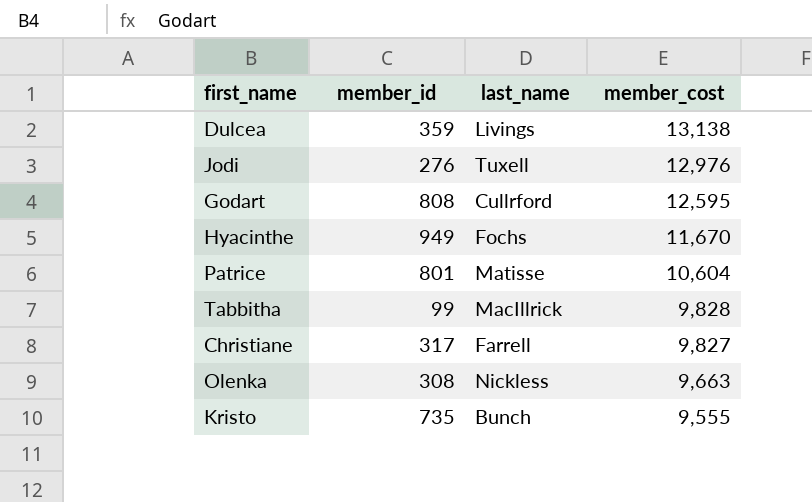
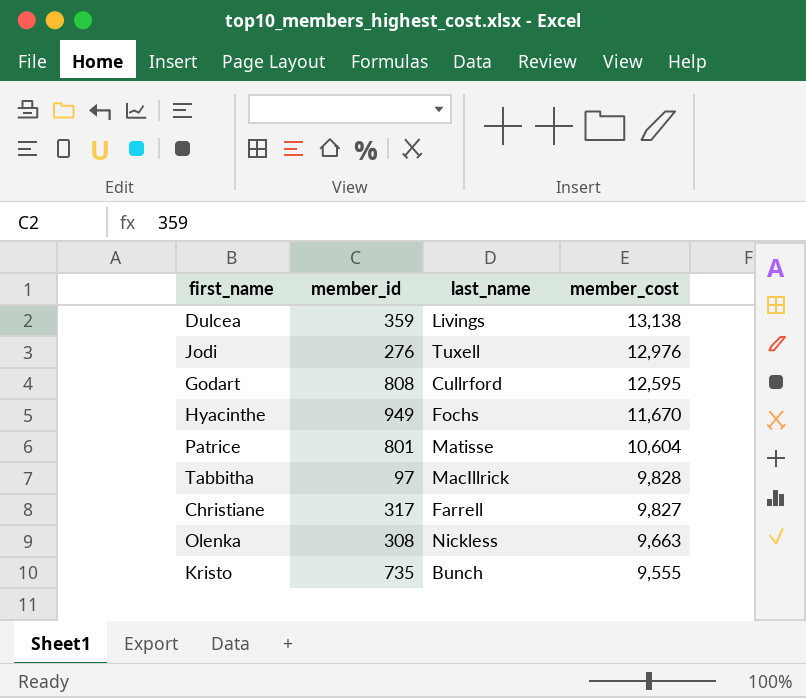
Tabbitha | member_id: 99 -> 97

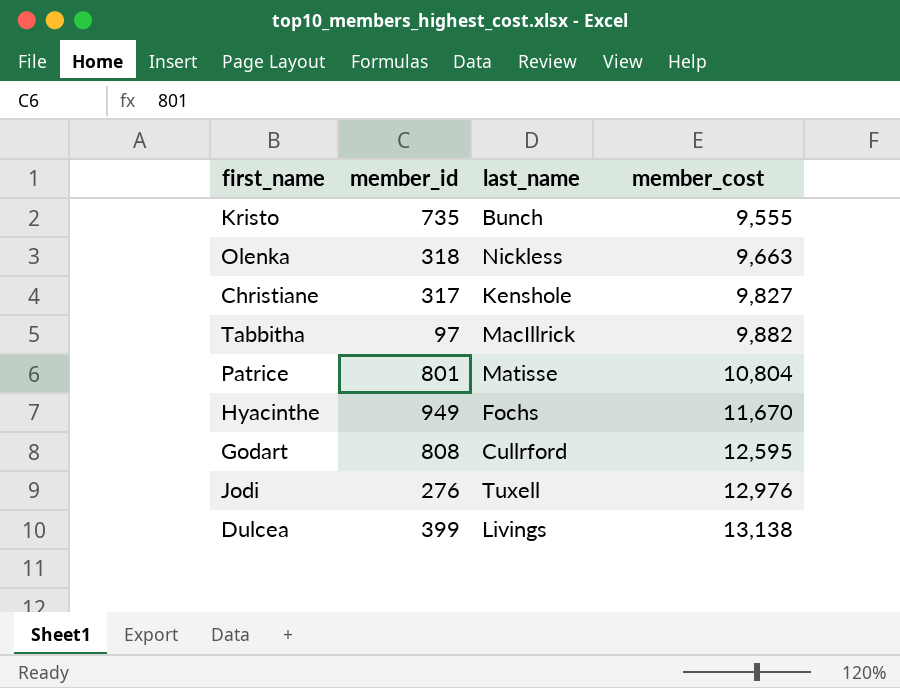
row order: member_cost descending -> member_cost ascending
Olenka | member_id: 308 -> 318
Christiane | last_name: Farrell -> Kenshole
Tabbitha | member_cost: 9,828 -> 9,882
Patrice | member_cost: 10,604 -> 10,804
Dulcea | member_id: 359 -> 399

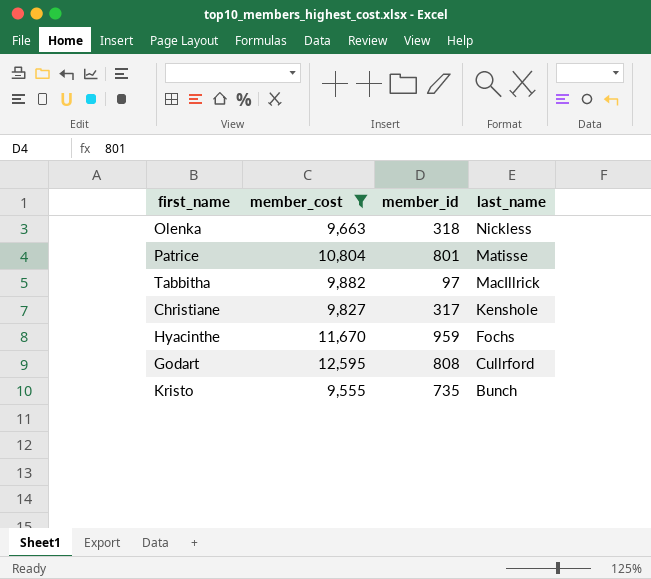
filter: none -> member_cost <= 12,595
row order: member_cost ascending -> last_name descending
column member_cost | position: 4 -> 2
Hyacinthe | member_id: 949 -> 959

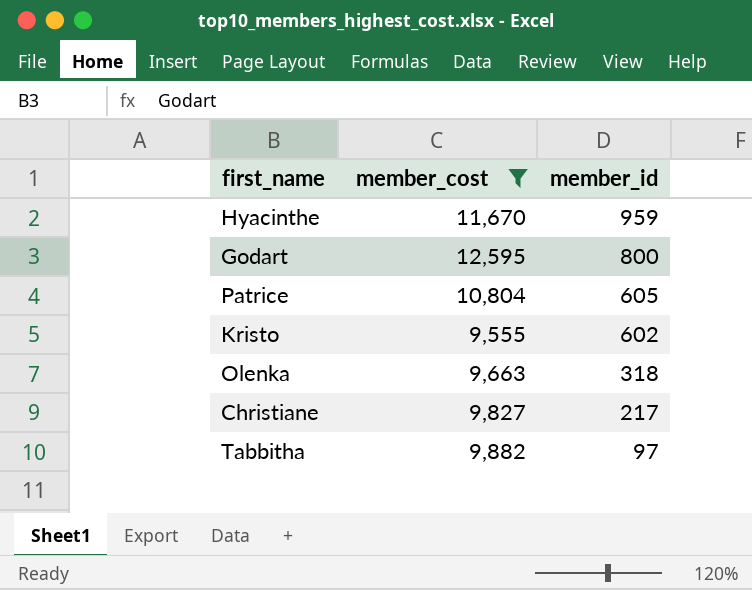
row order: last_name descending -> member_id descending
column last_name | position: 4 -> none
Godart | member_id: 808 -> 800
Patrice | member_id: 801 -> 605
Kristo | member_id: 735 -> 602
Christiane | member_id: 317 -> 217

